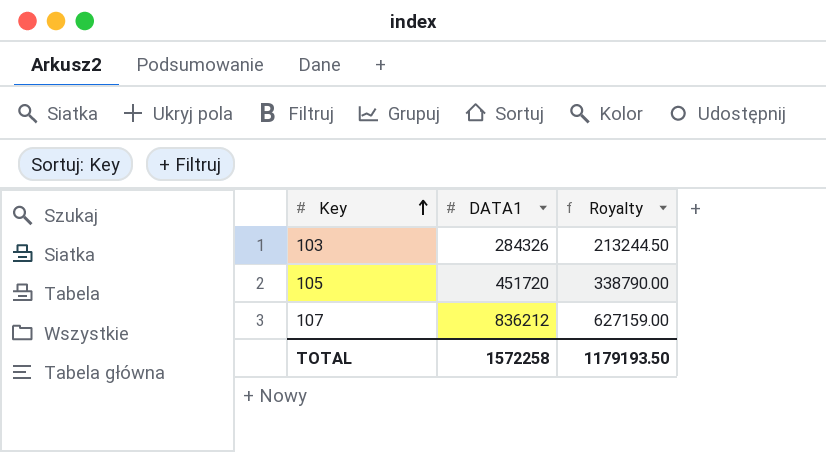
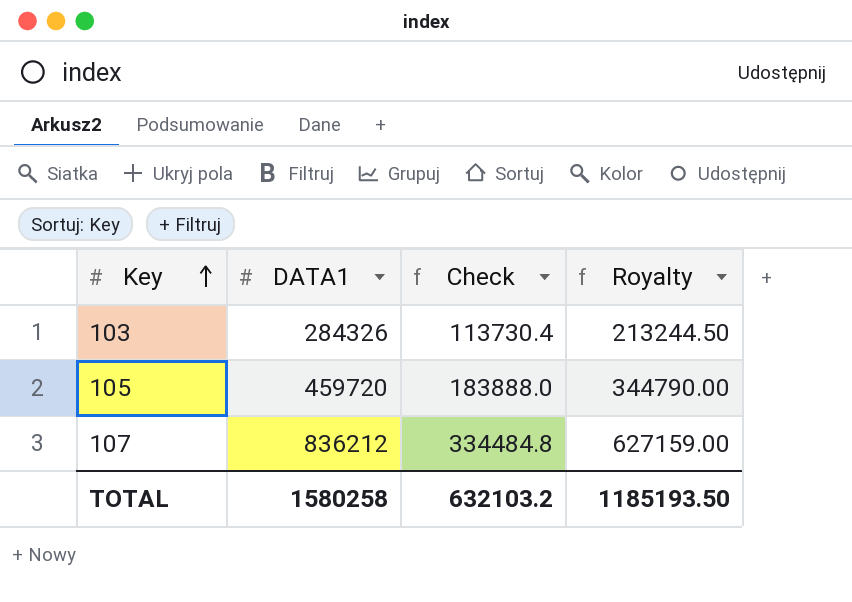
column Check | formula: none -> [DATA1] * 0.4
105 | DATA1: 451720 -> 459720
105 | Royalty: 338790.00 -> 344790.00
TOTAL | DATA1: 1572258 -> 1580258
TOTAL | Royalty: 1179193.50 -> 1185193.50

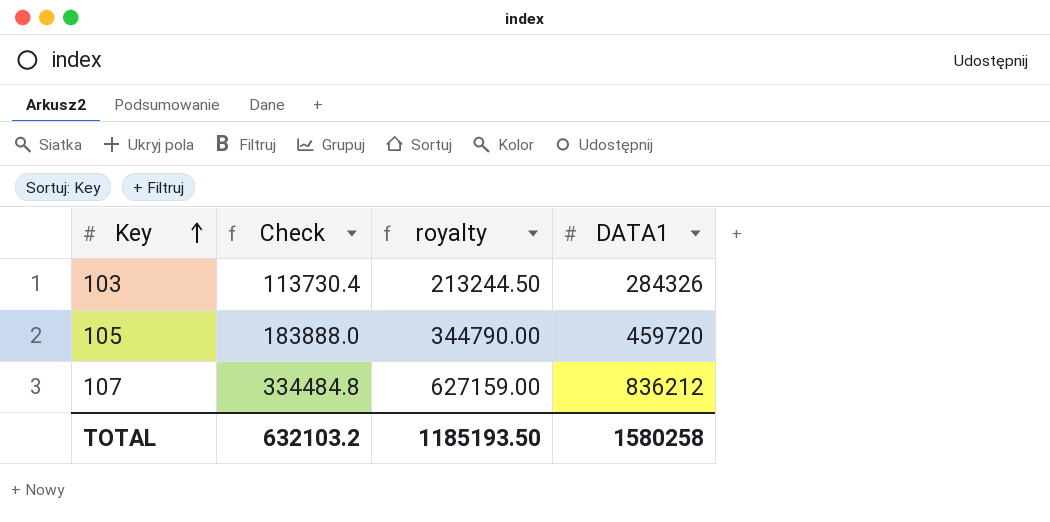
column name: Royalty -> royalty
column DATA1 | position: 2 -> 4

